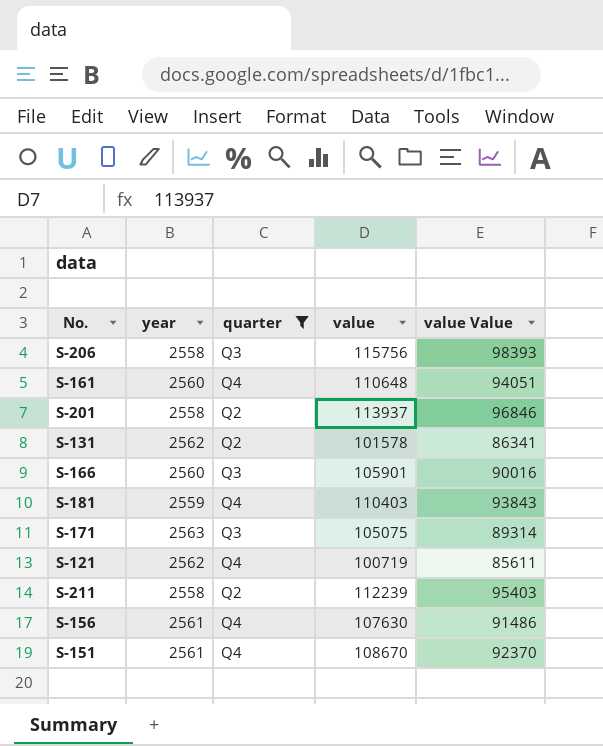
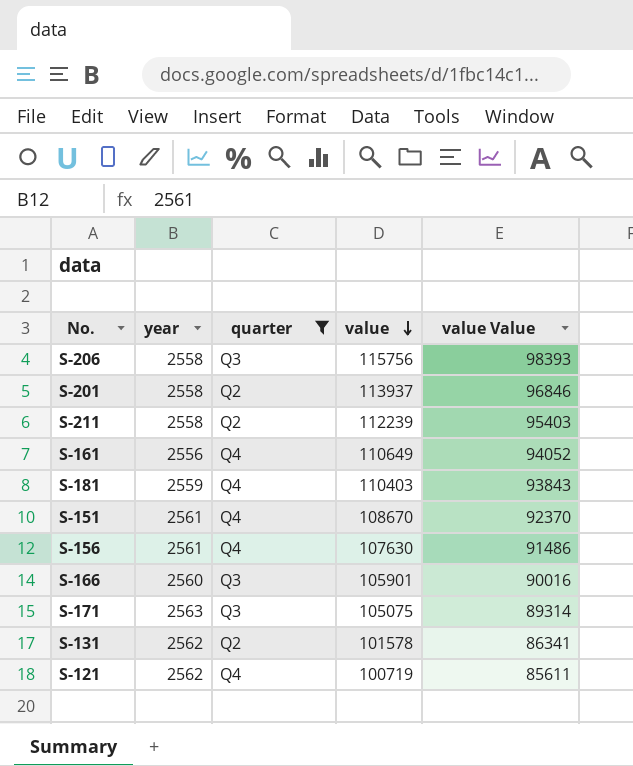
row order: none -> value descending
S-161 | year: 2560 -> 2556
S-161 | value: 110648 -> 110649
S-161 | value Value: 94051 -> 94052

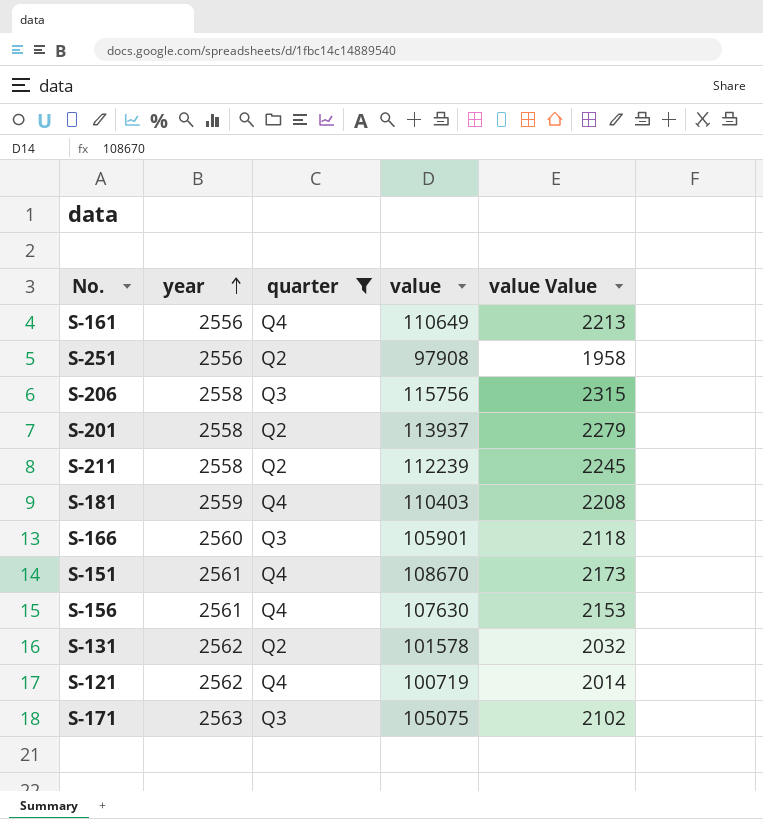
row order: value descending -> year ascending
column value Value | formula: [value] * 0.85 -> [value] * 0.02
row S-251: none -> 2556 | Q2 | 97908 | 1958

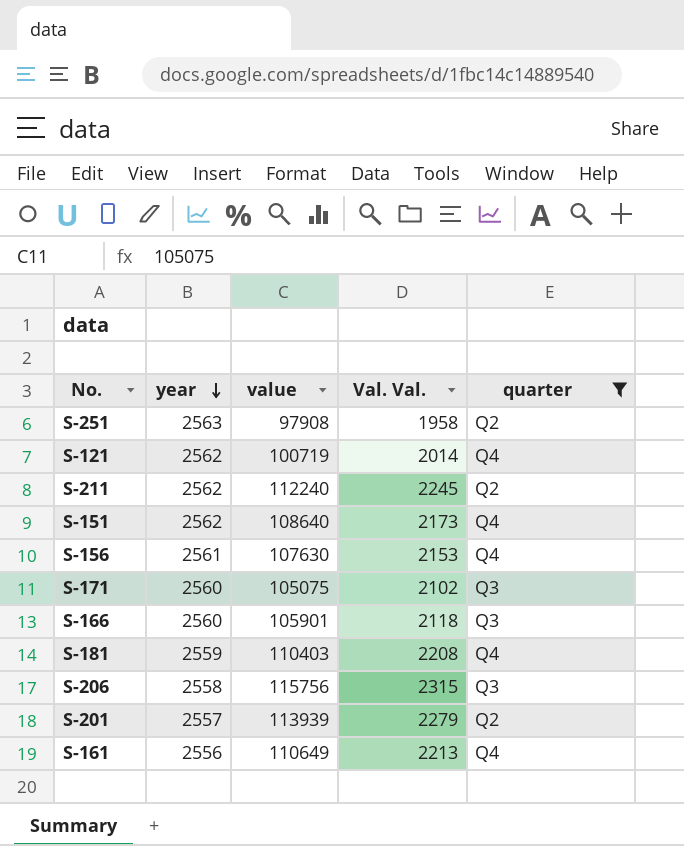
row order: year ascending -> year descending
column name: value Value -> Val. Val.
column quarter | position: 3 -> 5
row S-131: 2562 | Q2 | 101578 | 2032 -> none
S-251 | year: 2556 -> 2563
S-211 | year: 2558 -> 2562
S-211 | value: 112239 -> 112240
S-151 | year: 2561 -> 2562
S-151 | value: 108670 -> 108640
S-171 | year: 2563 -> 2560
S-201 | year: 2558 -> 2557
S-201 | value: 113937 -> 113939

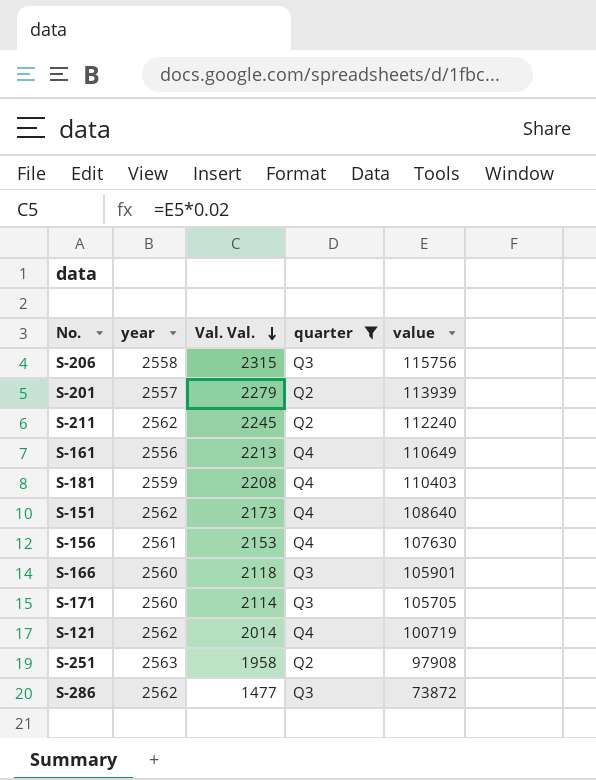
row order: year descending -> Val. Val. descending
column value | position: 3 -> 5
S-171 | Val. Val.: 2102 -> 2114
S-171 | value: 105075 -> 105705
row S-286: none -> 2562 | 1477 | Q3 | 73872

